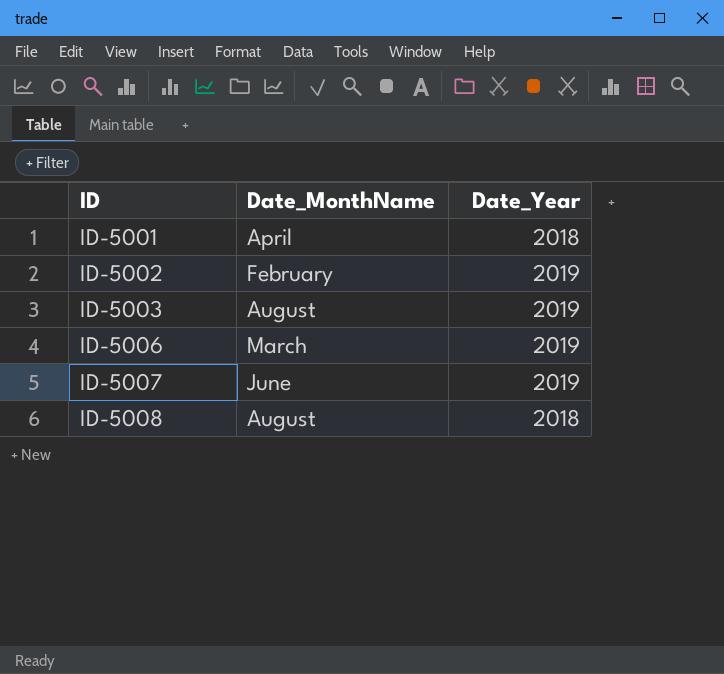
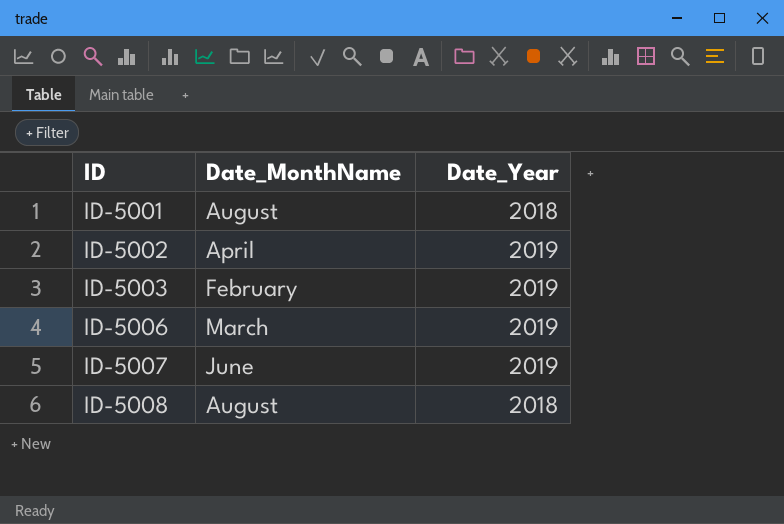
ID-5001 | Date_MonthName: April -> August
ID-5002 | Date_MonthName: February -> April
ID-5003 | Date_MonthName: August -> February

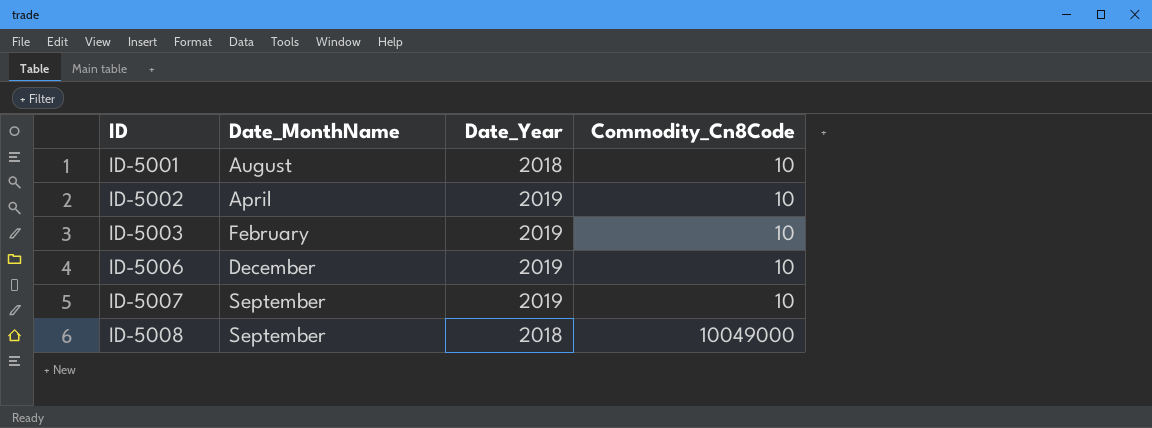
column Commodity_Cn8Code | position: none -> 4
ID-5006 | Date_MonthName: March -> December
ID-5007 | Date_MonthName: June -> September
ID-5008 | Date_MonthName: August -> September

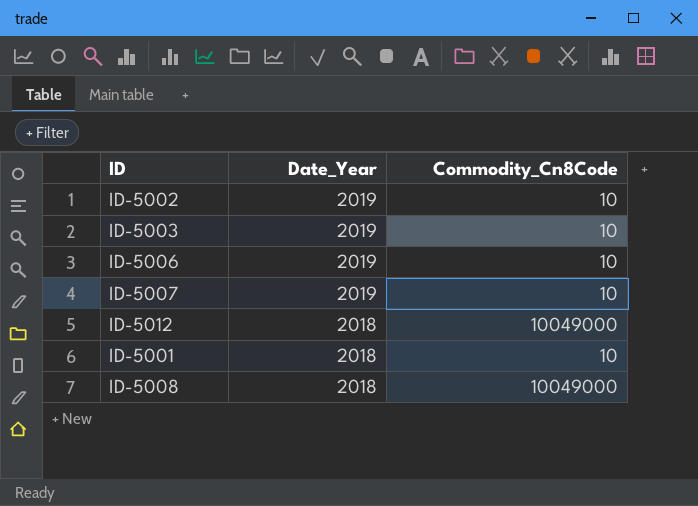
row order: ID ascending -> Date_Year descending
column Date_MonthName | position: 2 -> none
row ID-5012: none -> 2018 | 10049000

